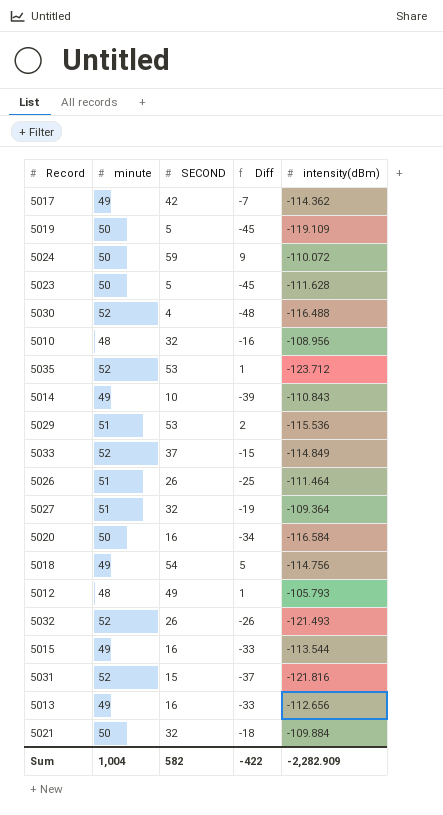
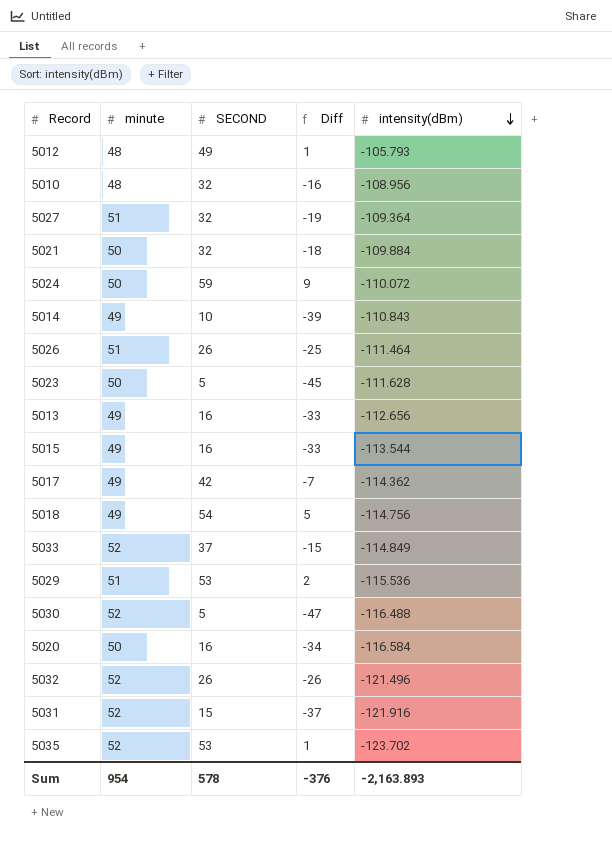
row order: none -> intensity(dBm) descending
row 5019: 50 | 5 | -45 | -119.109 -> none
5030 | SECOND: 4 -> 5
5030 | Diff: -48 -> -47
5032 | intensity(dBm): -121.493 -> -121.496
5031 | intensity(dBm): -121.816 -> -121.916
5035 | intensity(dBm): -123.712 -> -123.702
Sum | minute: 1,004 -> 954
Sum | SECOND: 582 -> 578
Sum | Diff: -422 -> -376
Sum | intensity(dBm): -2,282.909 -> -2,163.893

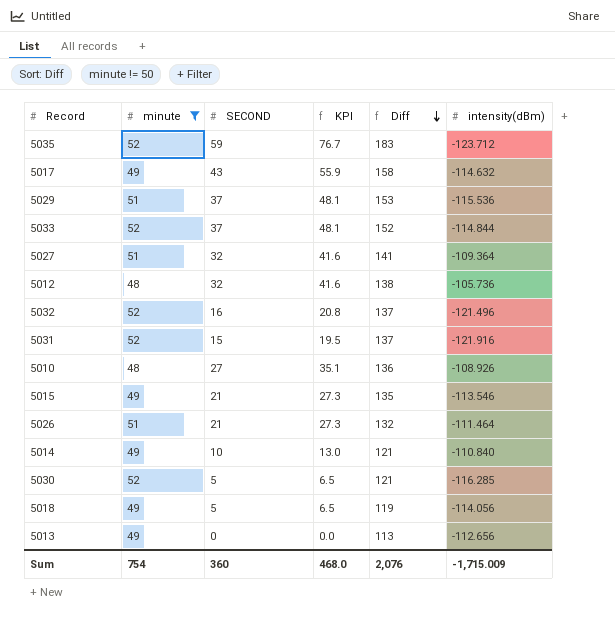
filter: none -> minute != 50
row order: intensity(dBm) descending -> Diff descending
column KPI | formula: none -> [SECOND] * 1.3
column Diff | formula: [SECOND] - [minute] -> [SECOND] - [intensity(dBm)]
5035 | SECOND: 53 -> 59
5035 | intensity(dBm): -123.702 -> -123.712
5017 | SECOND: 42 -> 43
5017 | intensity(dBm): -114.362 -> -114.632
5029 | SECOND: 53 -> 37
5033 | intensity(dBm): -114.849 -> -114.844
5012 | SECOND: 49 -> 32
5012 | intensity(dBm): -105.793 -> -105.736
5032 | SECOND: 26 -> 16
5010 | SECOND: 32 -> 27
5010 | intensity(dBm): -108.956 -> -108.926
5015 | SECOND: 16 -> 21
5015 | intensity(dBm): -113.544 -> -113.546
5026 | SECOND: 26 -> 21
5014 | intensity(dBm): -110.843 -> -110.840
5030 | intensity(dBm): -116.488 -> -116.285
5018 | SECOND: 54 -> 5
5018 | intensity(dBm): -114.756 -> -114.056
5013 | SECOND: 16 -> 0
Sum | minute: 954 -> 754
Sum | SECOND: 578 -> 360
Sum | Diff: -376 -> 2,076
Sum | intensity(dBm): -2,163.893 -> -1,715.009

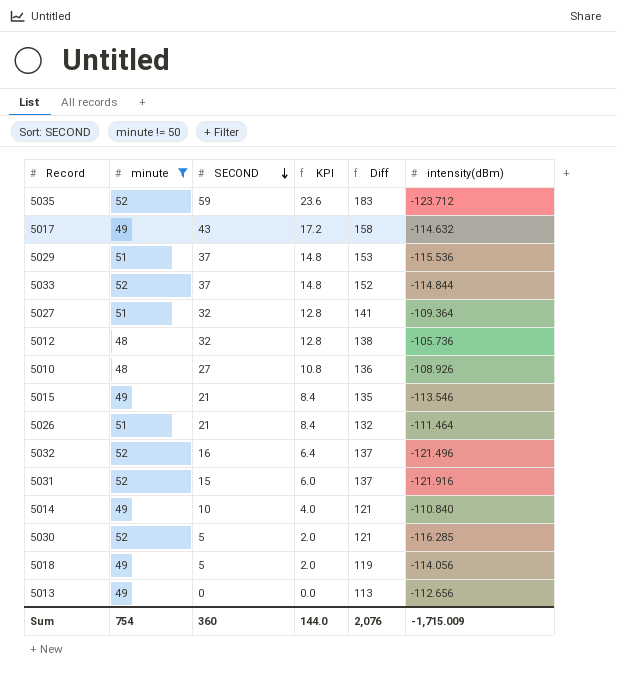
row order: Diff descending -> SECOND descending
column KPI | formula: [SECOND] * 1.3 -> [SECOND] * 0.4
Sum | KPI: 468.0 -> 144.0

